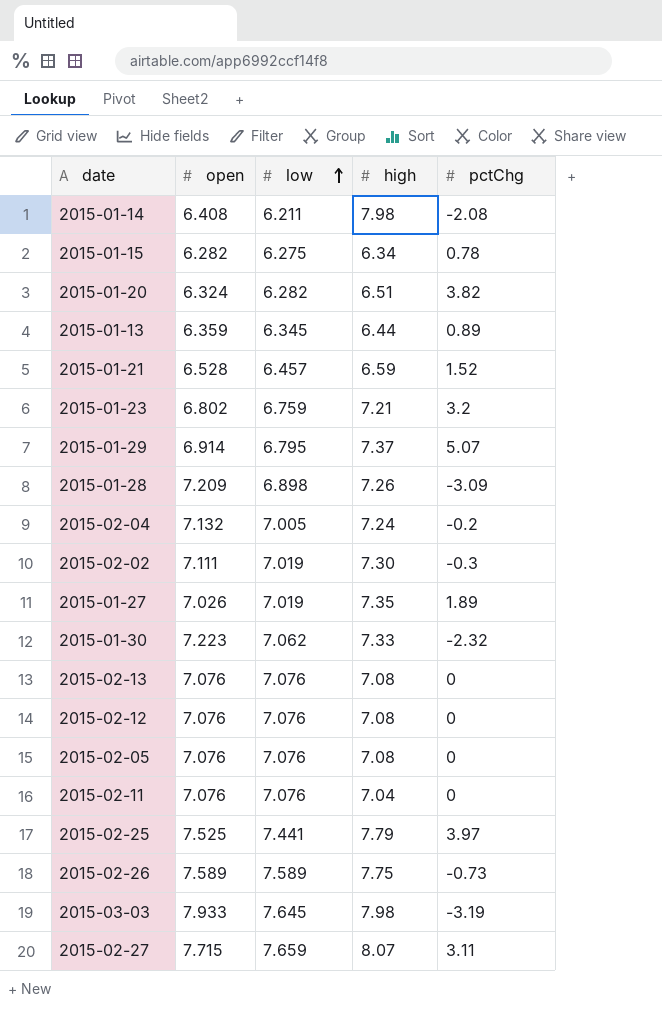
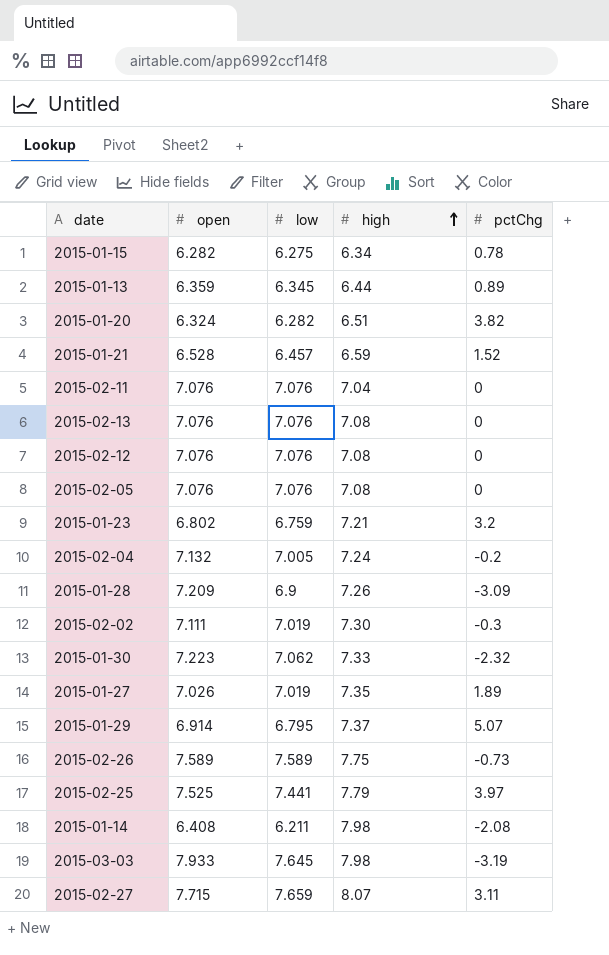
row order: low ascending -> high ascending
2015-01-28 | low: 6.898 -> 6.9

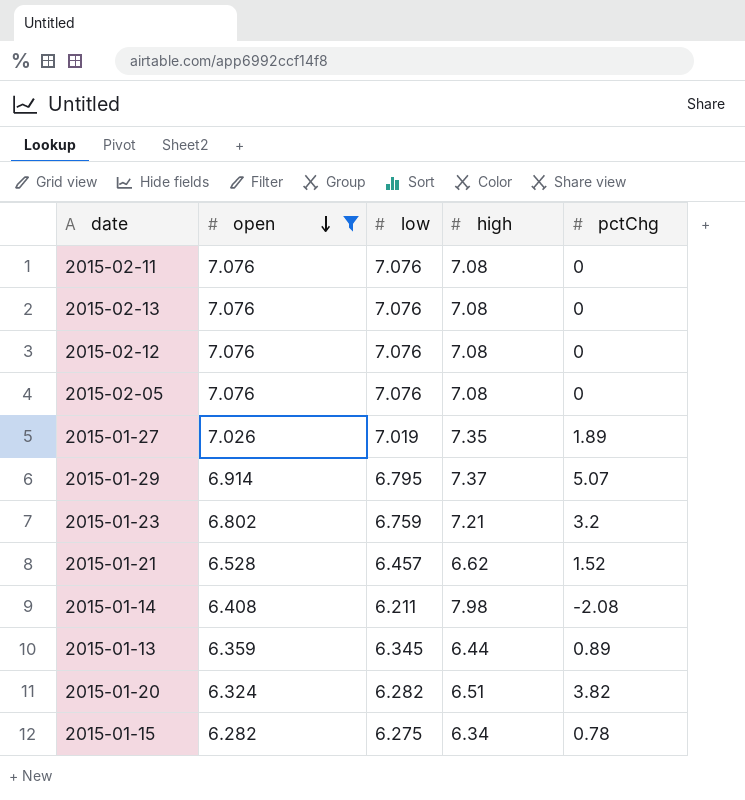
filter: none -> open <= 7.076
row order: high ascending -> open descending
2015-02-11 | high: 7.04 -> 7.08
2015-01-21 | high: 6.59 -> 6.62

